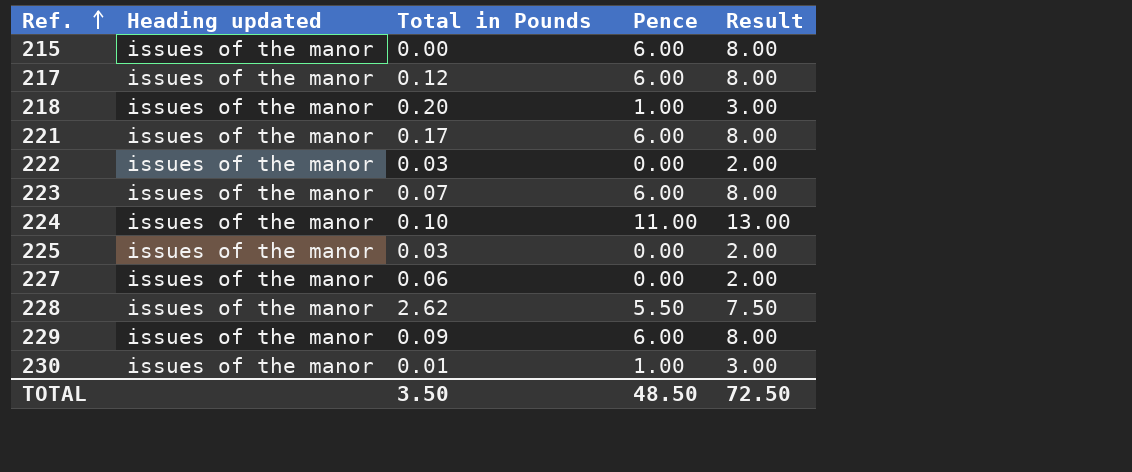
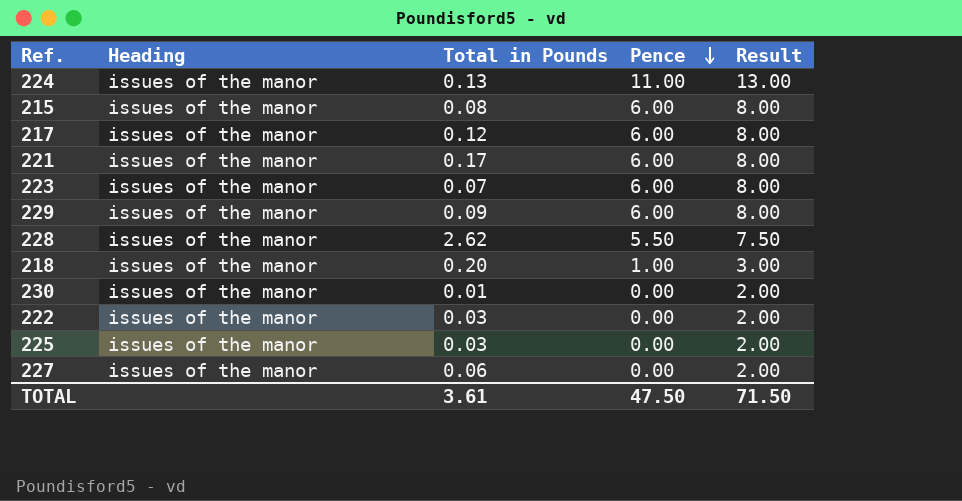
row order: Ref. ascending -> Pence descending
column name: Heading updated -> Heading
224 | Total in Pounds: 0.10 -> 0.13
215 | Total in Pounds: 0.00 -> 0.08
230 | Pence: 1.00 -> 0.00
230 | Result: 3.00 -> 2.00
TOTAL | Total in Pounds: 3.50 -> 3.61
TOTAL | Pence: 48.50 -> 47.50
TOTAL | Result: 72.50 -> 71.50

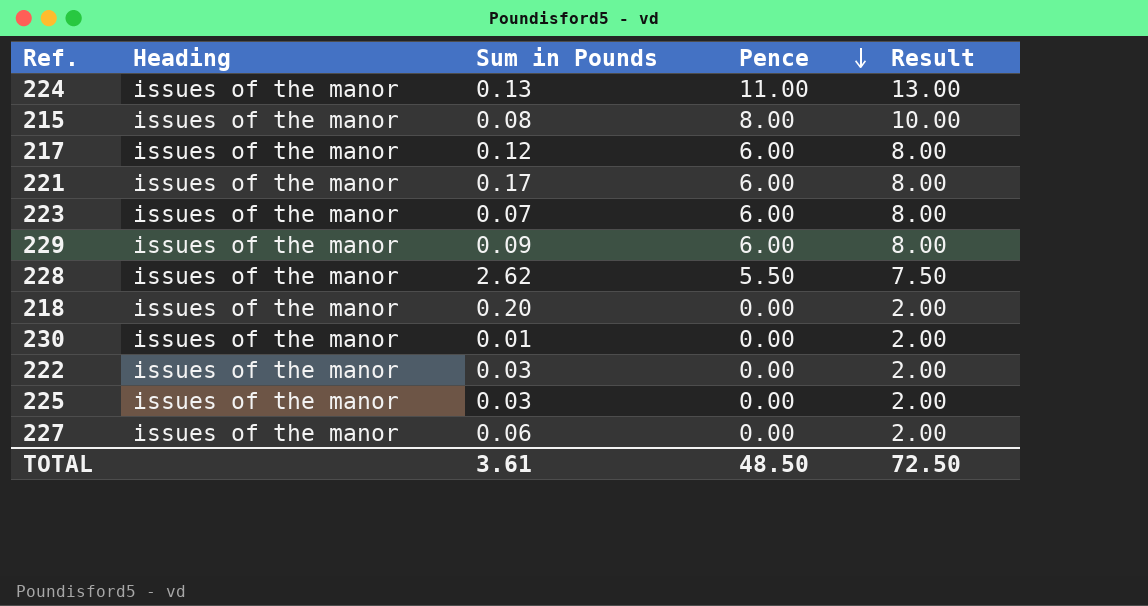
column name: Total in Pounds -> Sum in Pounds
215 | Pence: 6.00 -> 8.00
215 | Result: 8.00 -> 10.00
218 | Pence: 1.00 -> 0.00
218 | Result: 3.00 -> 2.00
TOTAL | Pence: 47.50 -> 48.50
TOTAL | Result: 71.50 -> 72.50

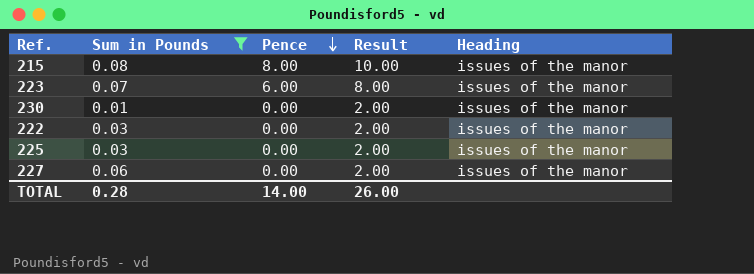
filter: none -> Sum in Pounds <= 0.08
column Heading | position: 2 -> 5
TOTAL | Sum in Pounds: 3.61 -> 0.28
TOTAL | Pence: 48.50 -> 14.00
TOTAL | Result: 72.50 -> 26.00

